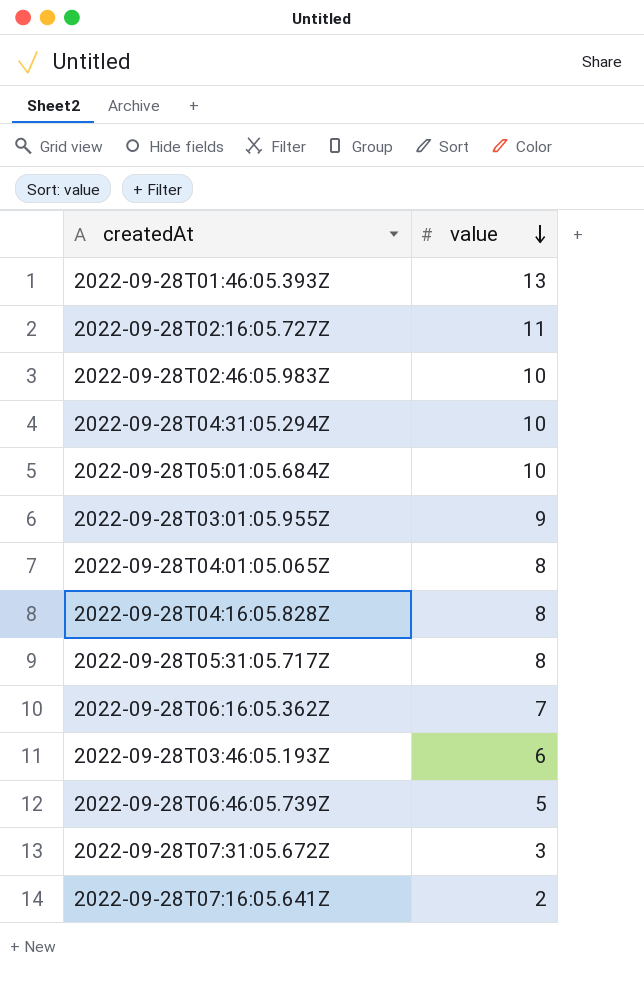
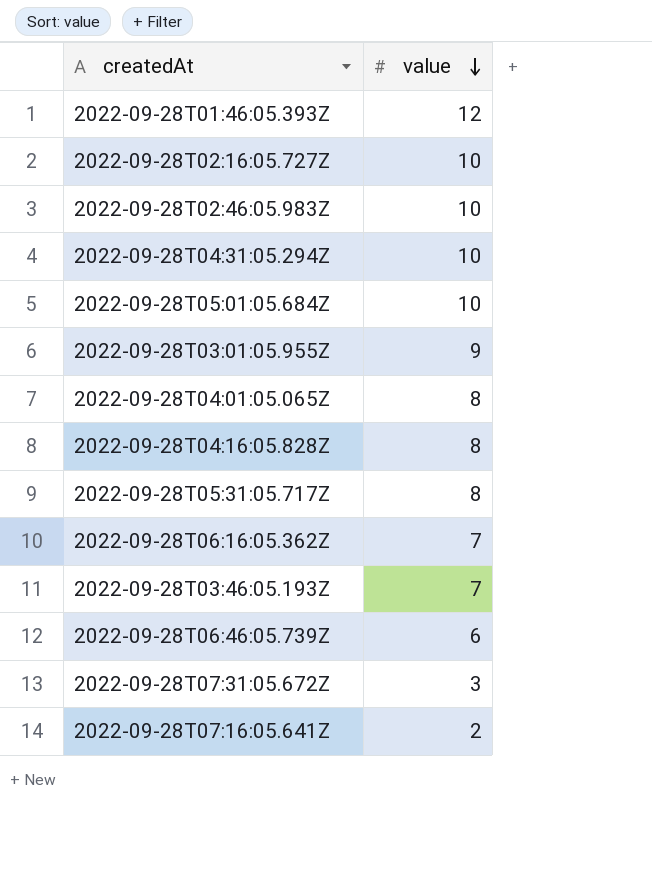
2022-09-28T01:46:05.393Z | value: 13 -> 12
2022-09-28T02:16:05.727Z | value: 11 -> 10
2022-09-28T03:46:05.193Z | value: 6 -> 7
2022-09-28T06:46:05.739Z | value: 5 -> 6

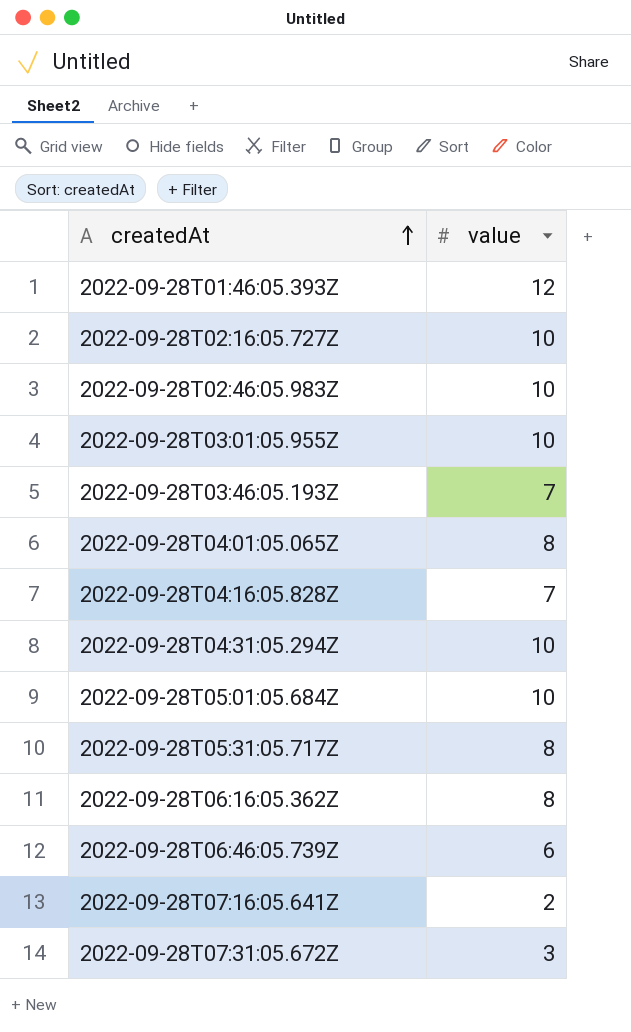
row order: value descending -> createdAt ascending
2022-09-28T03:01:05.955Z | value: 9 -> 10
2022-09-28T04:16:05.828Z | value: 8 -> 7
2022-09-28T06:16:05.362Z | value: 7 -> 8

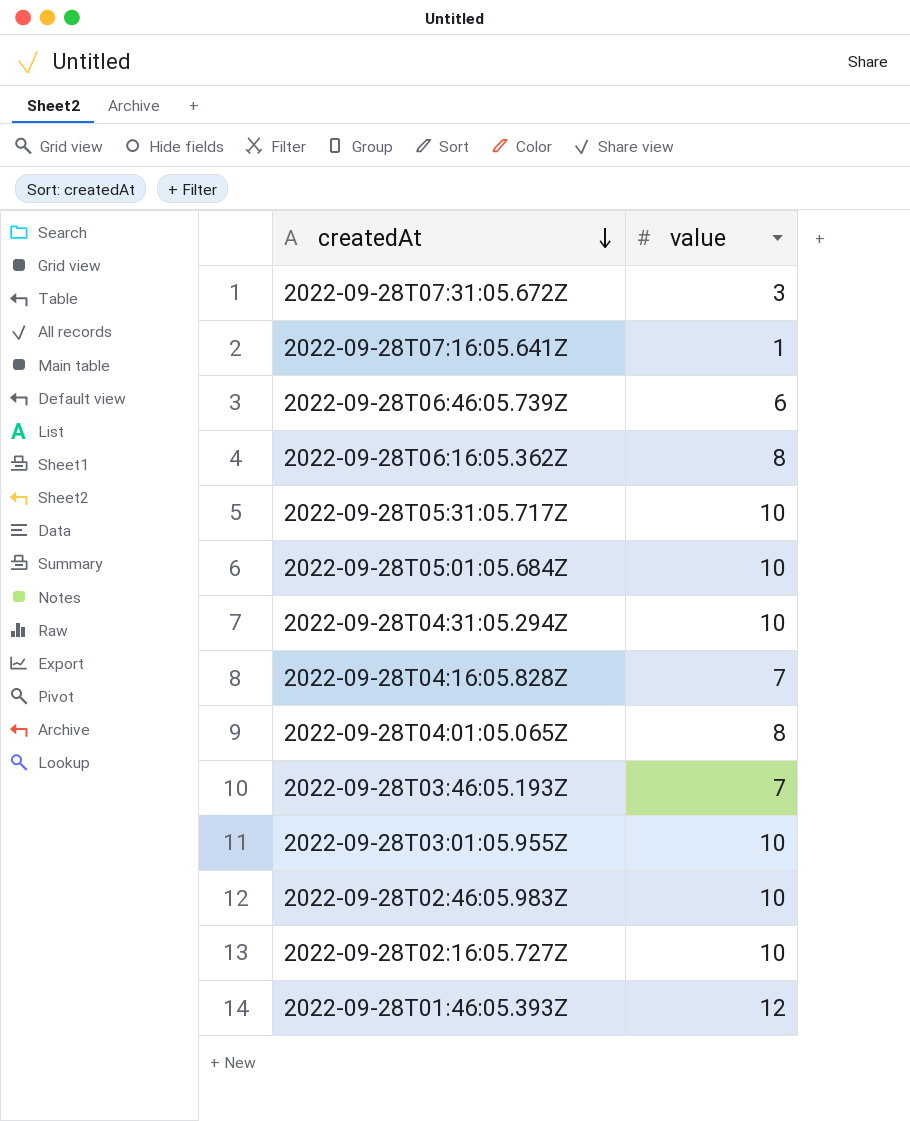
row order: createdAt ascending -> createdAt descending
2022-09-28T07:16:05.641Z | value: 2 -> 1
2022-09-28T05:31:05.717Z | value: 8 -> 10

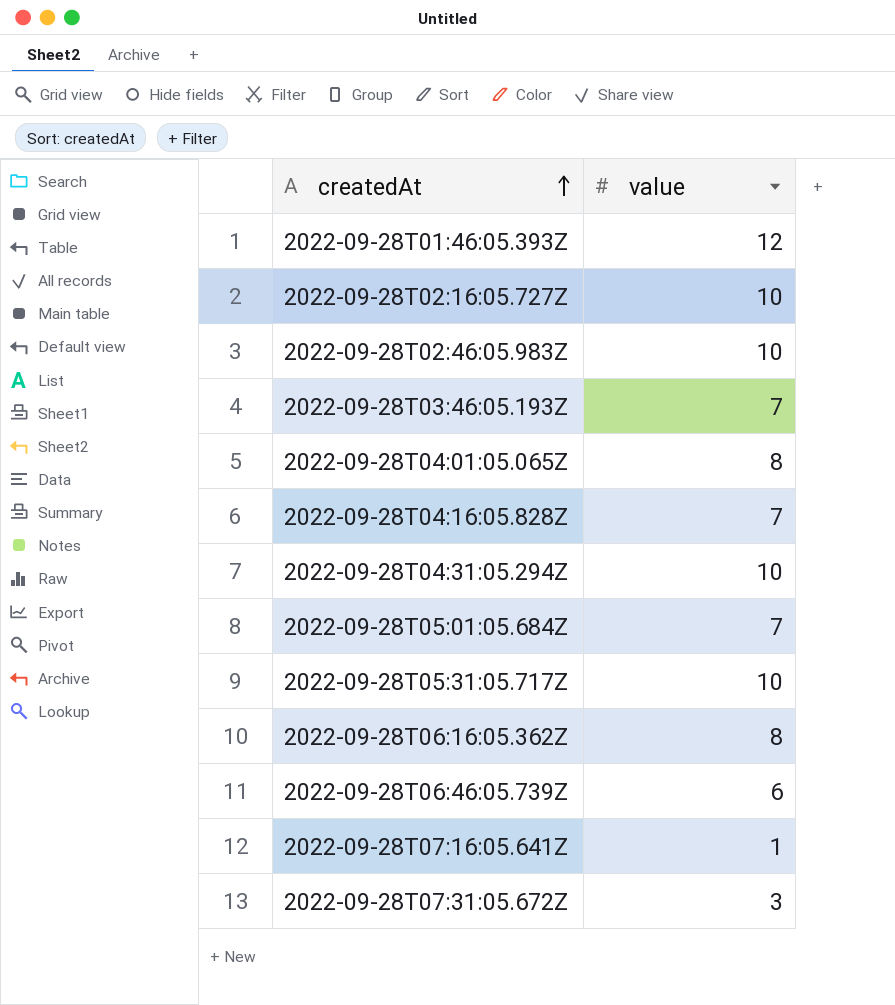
row order: createdAt descending -> createdAt ascending
row 2022-09-28T03:01:05.955Z: 10 -> none
2022-09-28T05:01:05.684Z | value: 10 -> 7

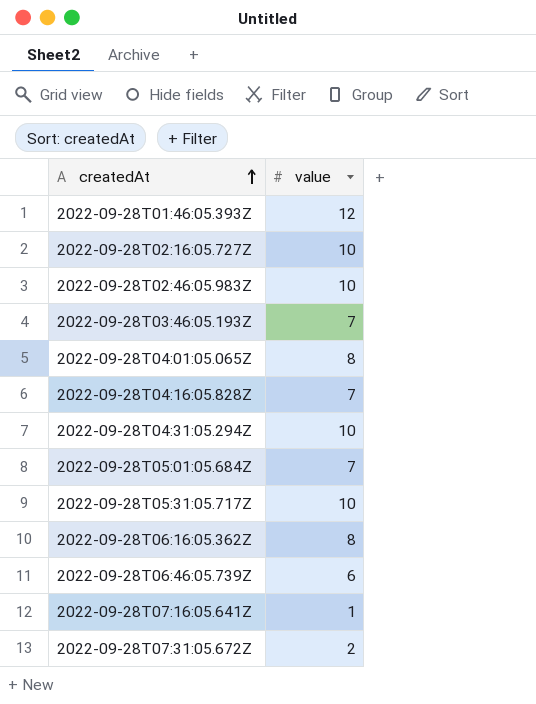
2022-09-28T07:31:05.672Z | value: 3 -> 2

